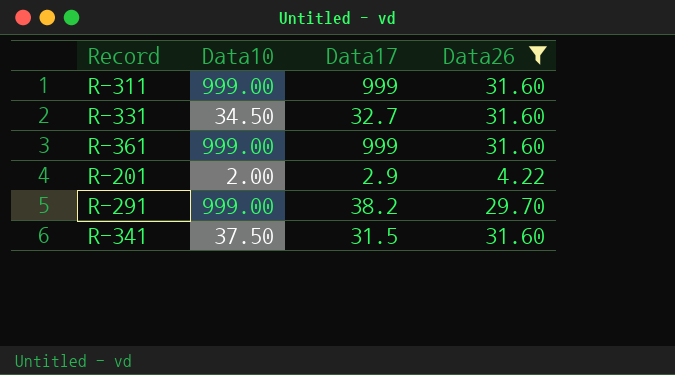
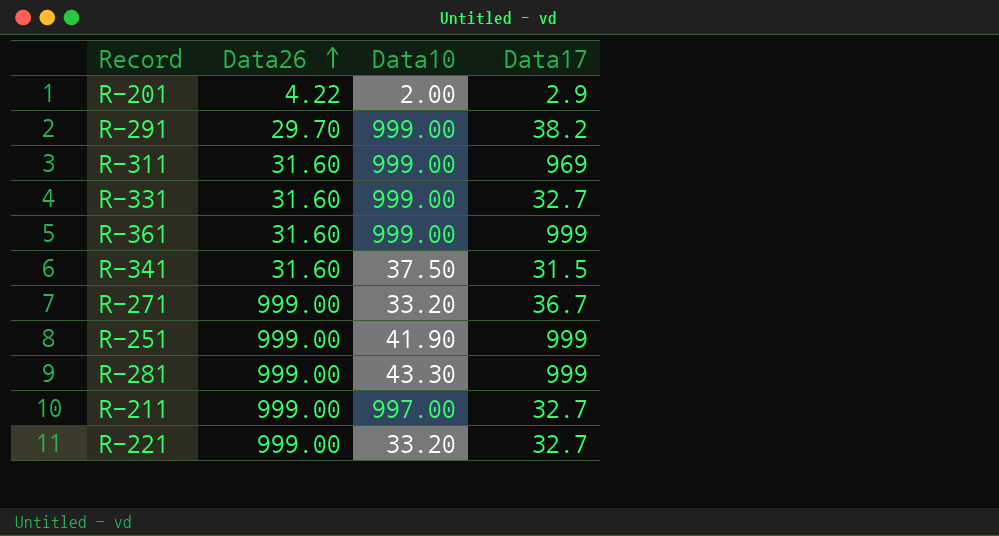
filter: Data26 != 999.00 -> none
row order: none -> Data26 ascending
column Data26 | position: 4 -> 2
R-311 | Data17: 999 -> 969
R-331 | Data10: 34.50 -> 999.00

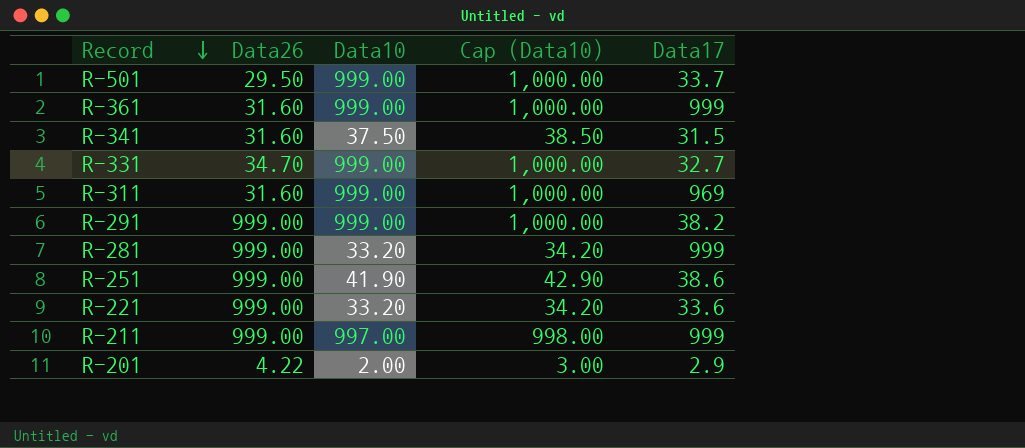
row order: Data26 ascending -> Record descending
column Cap (Data10) | formula: none -> [Data10] + 1
row R-271: 999.00 | 33.20 | 36.7 -> none
row R-501: none -> 29.50 | 999.00 | 1,000.00 | 33.7
R-331 | Data26: 31.60 -> 34.70
R-291 | Data26: 29.70 -> 999.00
R-281 | Data10: 43.30 -> 33.20
R-251 | Data17: 999 -> 38.6
R-221 | Data17: 32.7 -> 33.6
R-211 | Data17: 32.7 -> 999

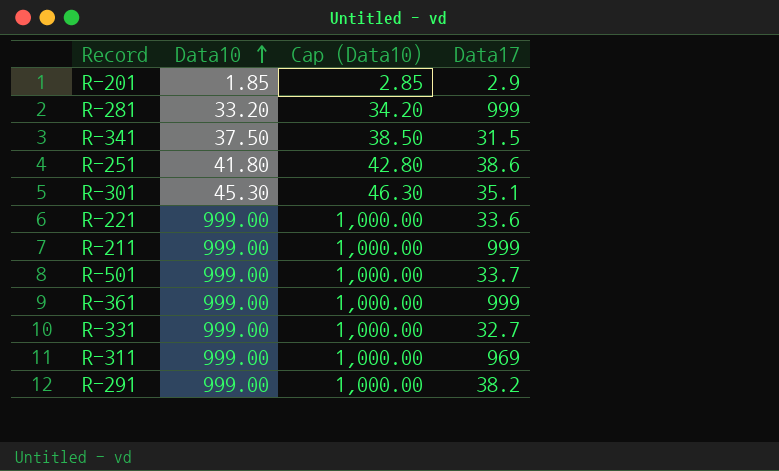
row order: Record descending -> Data10 ascending
column Data26 | position: 2 -> none
R-201 | Data10: 2.00 -> 1.85
R-201 | Cap (Data10): 3.00 -> 2.85
R-251 | Data10: 41.90 -> 41.80
R-251 | Cap (Data10): 42.90 -> 42.80
row R-301: none -> 45.30 | 46.30 | 35.1
R-221 | Data10: 33.20 -> 999.00
R-221 | Cap (Data10): 34.20 -> 1,000.00
R-211 | Data10: 997.00 -> 999.00
R-211 | Cap (Data10): 998.00 -> 1,000.00

